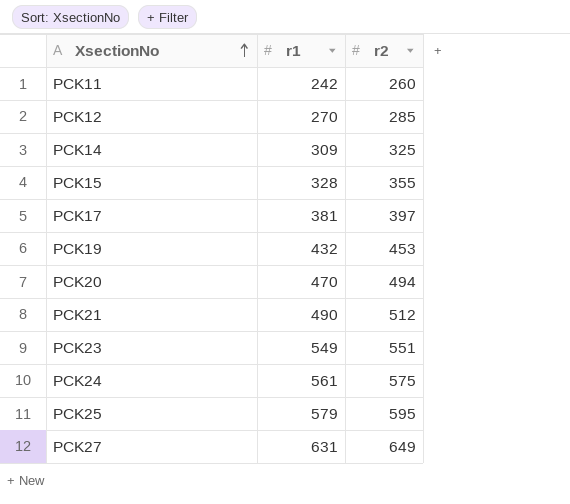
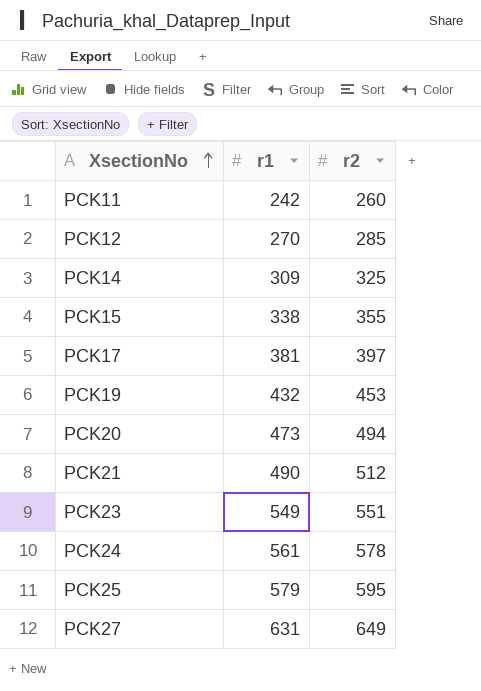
PCK15 | r1: 328 -> 338
PCK20 | r1: 470 -> 473
PCK24 | r2: 575 -> 578

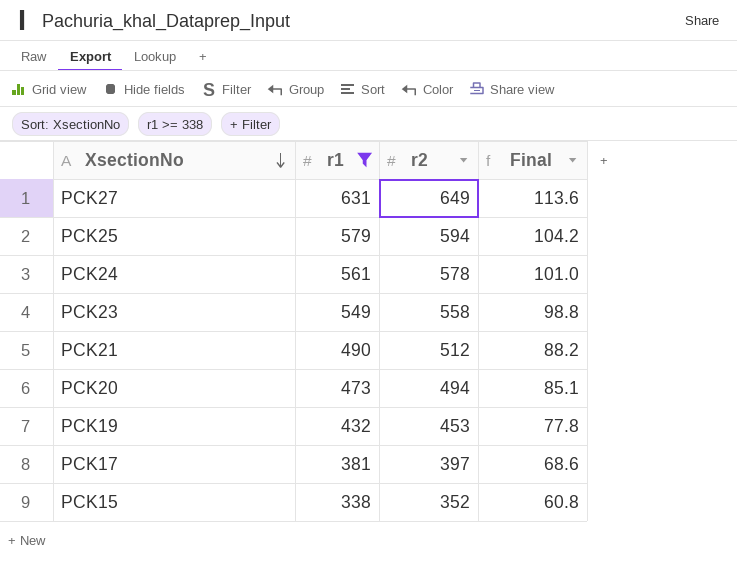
filter: none -> r1 >= 338
row order: XsectionNo ascending -> XsectionNo descending
column Final | formula: none -> [r1] * 0.18
PCK25 | r2: 595 -> 594
PCK23 | r2: 551 -> 558
PCK15 | r2: 355 -> 352

